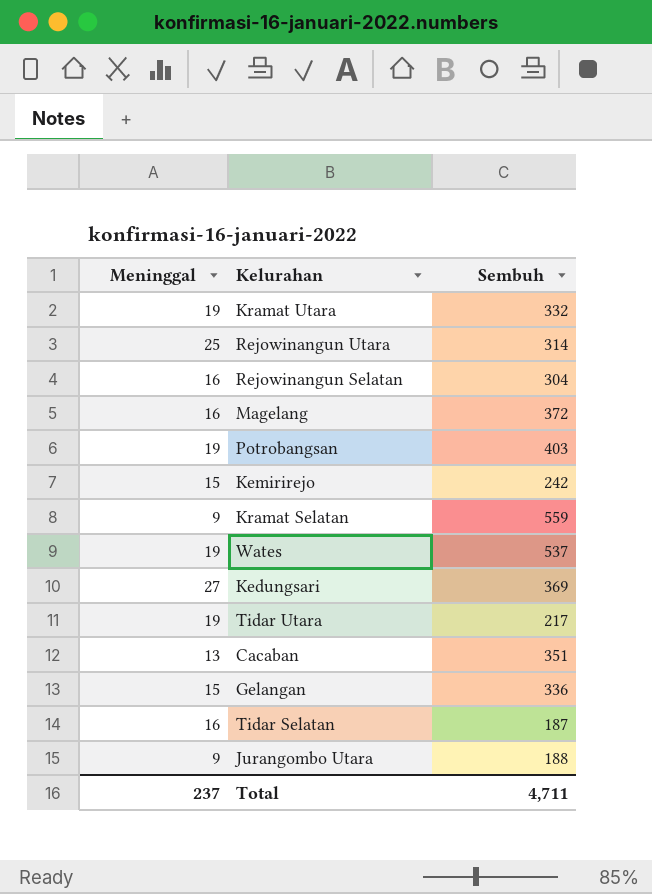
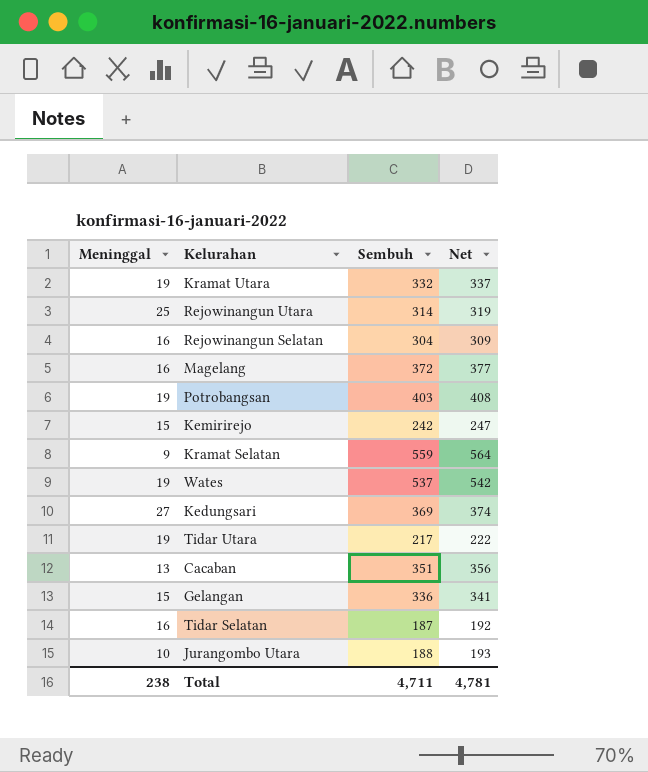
column Net | formula: none -> [Sembuh] + 5
Jurangombo Utara | Meninggal: 9 -> 10
Total | Meninggal: 237 -> 238

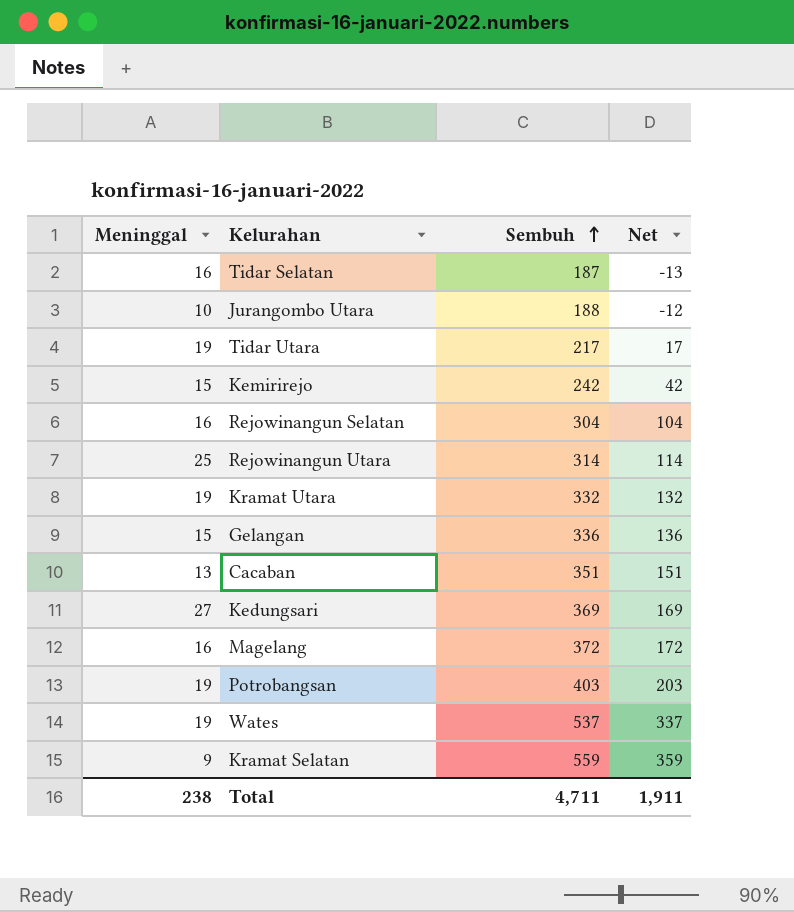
row order: none -> Sembuh ascending
column Net | formula: [Sembuh] + 5 -> [Sembuh] - 200
Total | Net: 4,781 -> 1,911

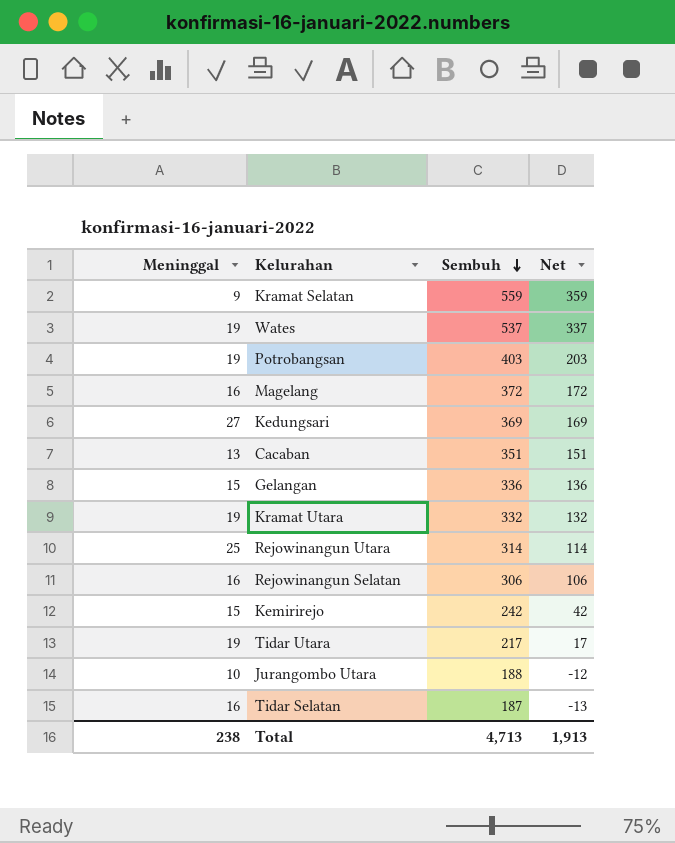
row order: Sembuh ascending -> Sembuh descending
Rejowinangun Selatan | Sembuh: 304 -> 306
Rejowinangun Selatan | Net: 104 -> 106
Total | Sembuh: 4,711 -> 4,713
Total | Net: 1,911 -> 1,913

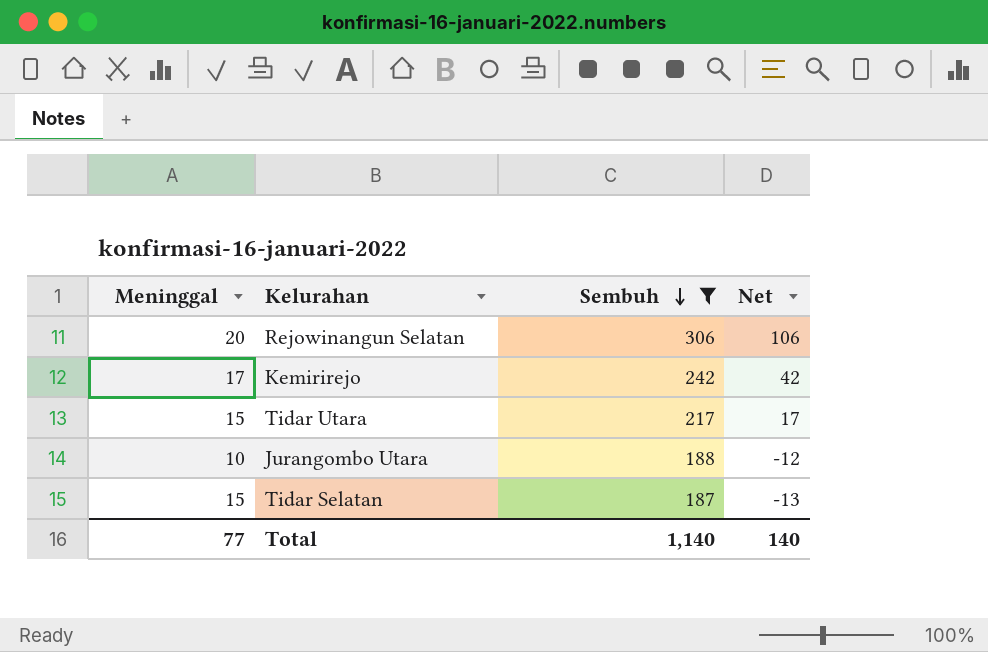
filter: none -> Sembuh <= 306
Rejowinangun Selatan | Meninggal: 16 -> 20
Kemirirejo | Meninggal: 15 -> 17
Tidar Utara | Meninggal: 19 -> 15
Tidar Selatan | Meninggal: 16 -> 15
Total | Meninggal: 238 -> 77
Total | Sembuh: 4,713 -> 1,140
Total | Net: 1,913 -> 140

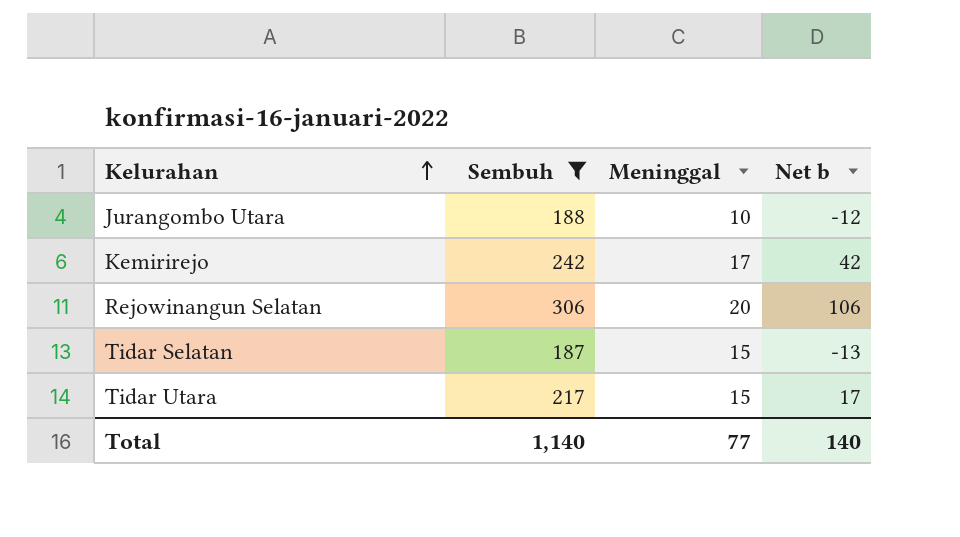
row order: Sembuh descending -> Kelurahan ascending
column Meninggal | position: 1 -> 3
column name: Net -> Net b

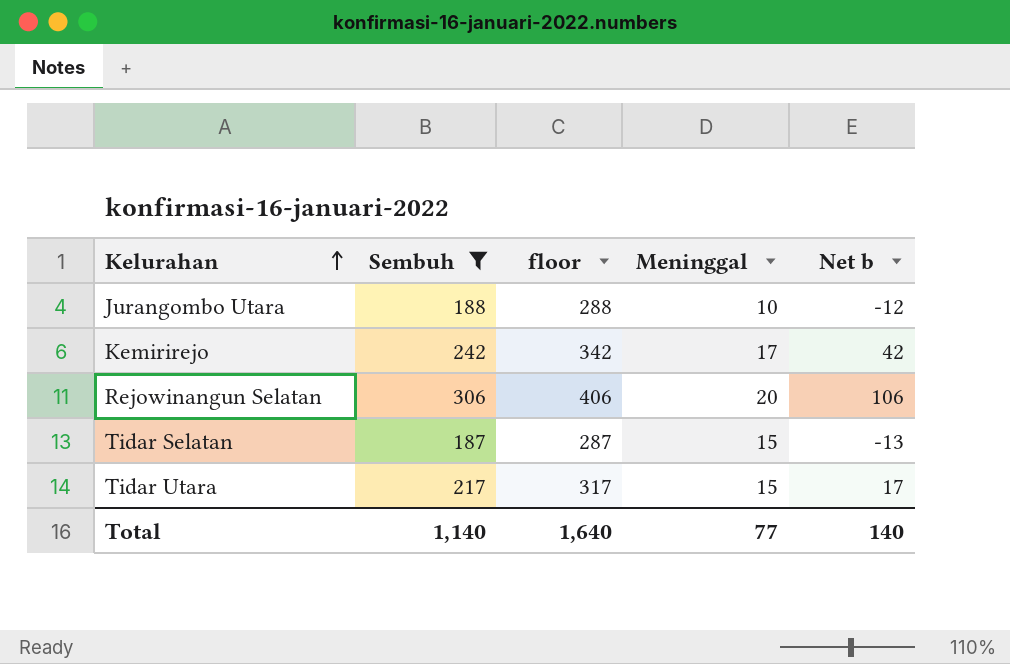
column floor | formula: none -> [Sembuh] + 100

